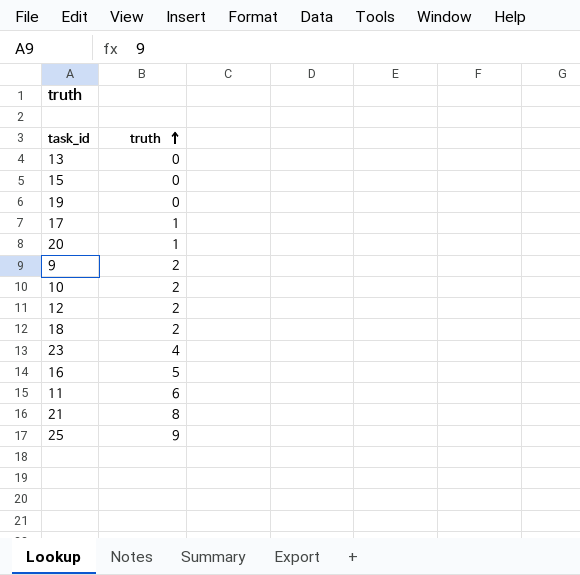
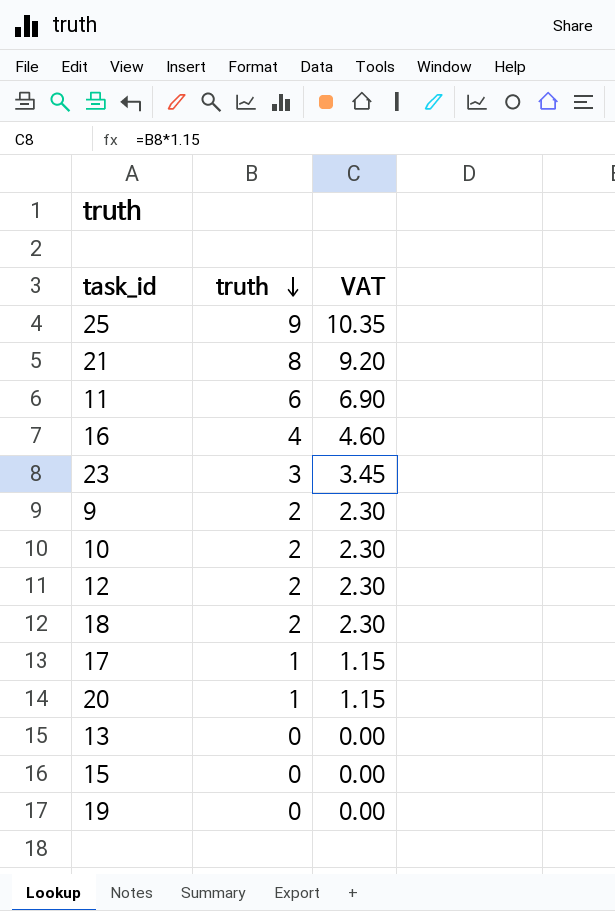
row order: truth ascending -> truth descending
column VAT | formula: none -> [truth] * 1.15
16 | truth: 5 -> 4
23 | truth: 4 -> 3

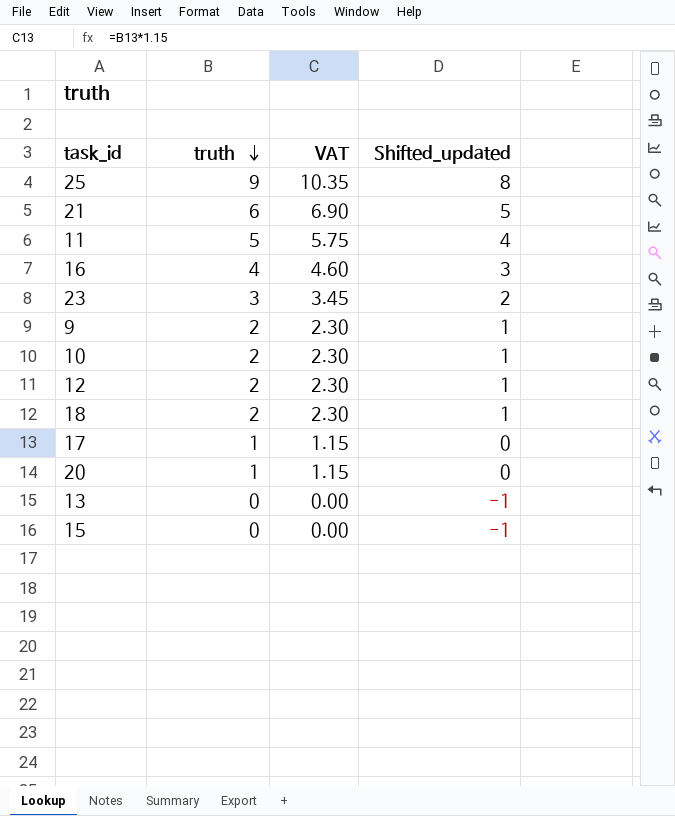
column Shifted_updated | formula: none -> [truth] - 1
row 19: 0 | 0.00 -> none
21 | truth: 8 -> 6
21 | VAT: 9.20 -> 6.90
11 | truth: 6 -> 5
11 | VAT: 6.90 -> 5.75

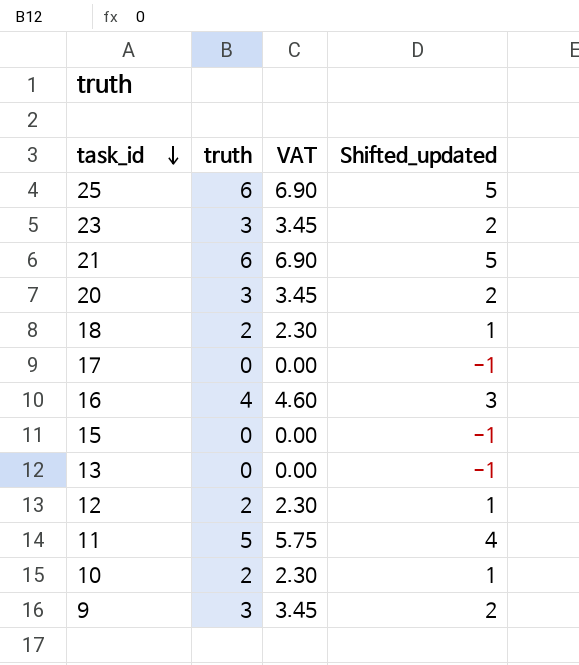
row order: truth descending -> task_id descending
25 | truth: 9 -> 6
25 | VAT: 10.35 -> 6.90
25 | Shifted_updated: 8 -> 5
20 | truth: 1 -> 3
20 | VAT: 1.15 -> 3.45
20 | Shifted_updated: 0 -> 2
17 | truth: 1 -> 0
17 | VAT: 1.15 -> 0.00
17 | Shifted_updated: 0 -> -1
9 | truth: 2 -> 3
9 | VAT: 2.30 -> 3.45
9 | Shifted_updated: 1 -> 2

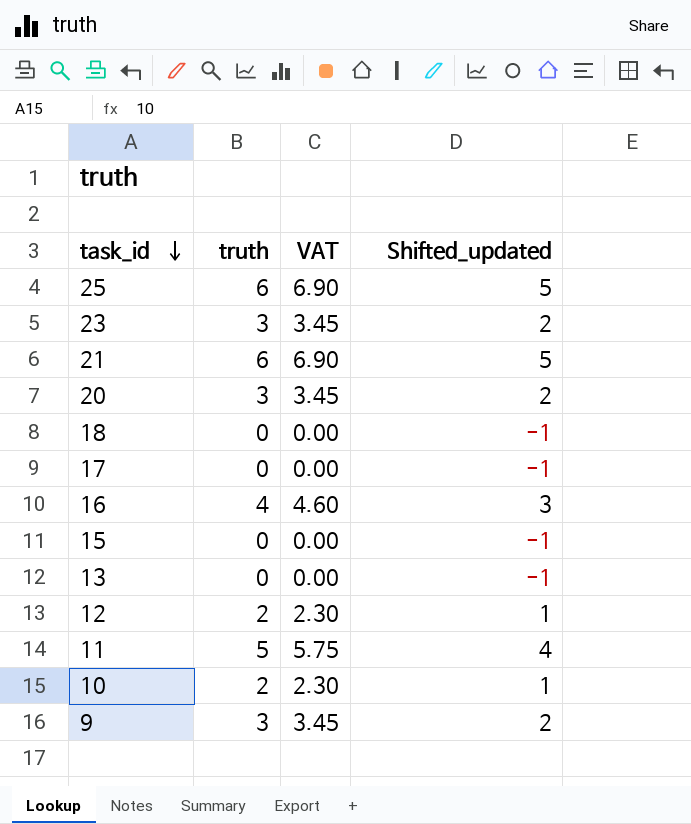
18 | truth: 2 -> 0
18 | VAT: 2.30 -> 0.00
18 | Shifted_updated: 1 -> -1

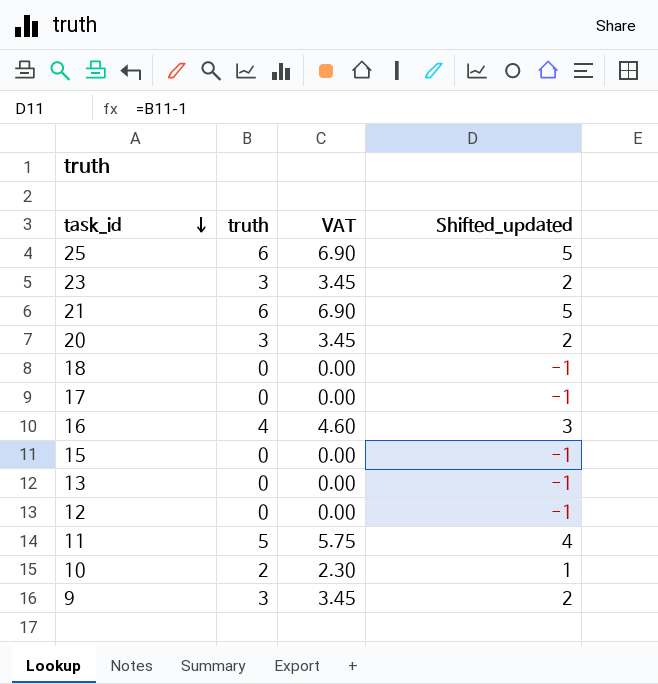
12 | truth: 2 -> 0
12 | VAT: 2.30 -> 0.00
12 | Shifted_updated: 1 -> -1

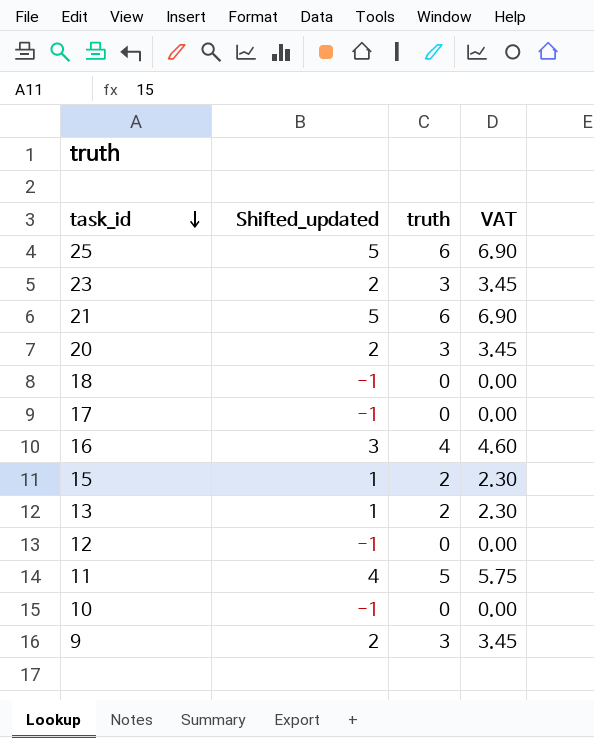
column Shifted_updated | position: 4 -> 2
15 | Shifted_updated: -1 -> 1
15 | truth: 0 -> 2
15 | VAT: 0.00 -> 2.30
13 | Shifted_updated: -1 -> 1
13 | truth: 0 -> 2
13 | VAT: 0.00 -> 2.30
10 | Shifted_updated: 1 -> -1
10 | truth: 2 -> 0
10 | VAT: 2.30 -> 0.00

